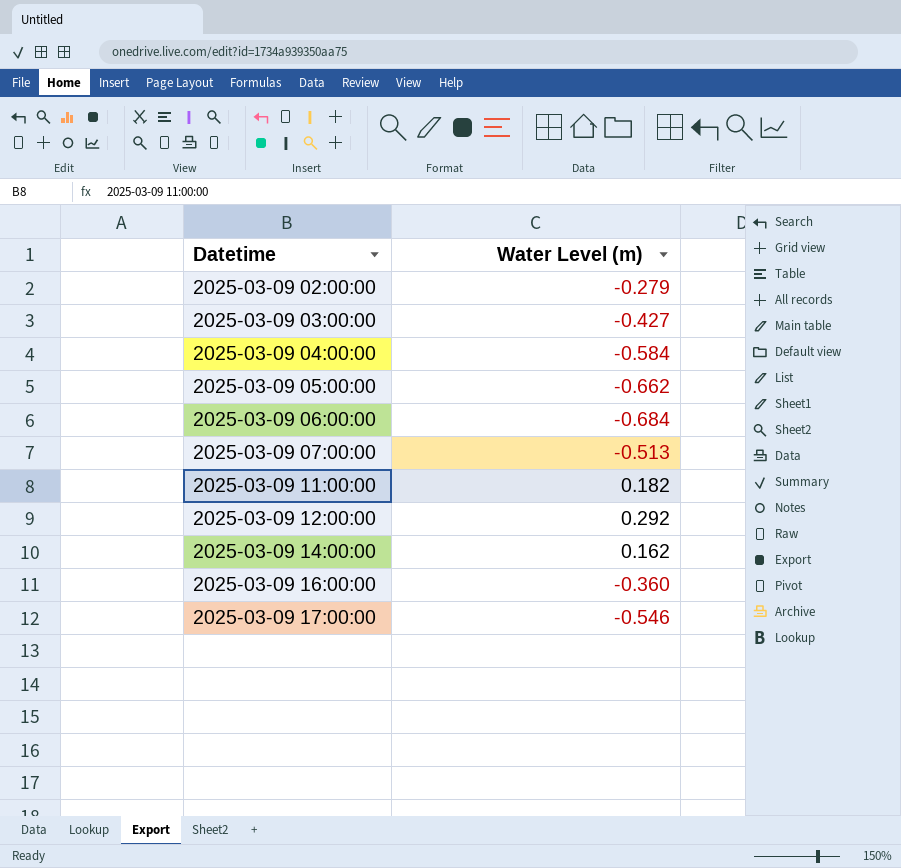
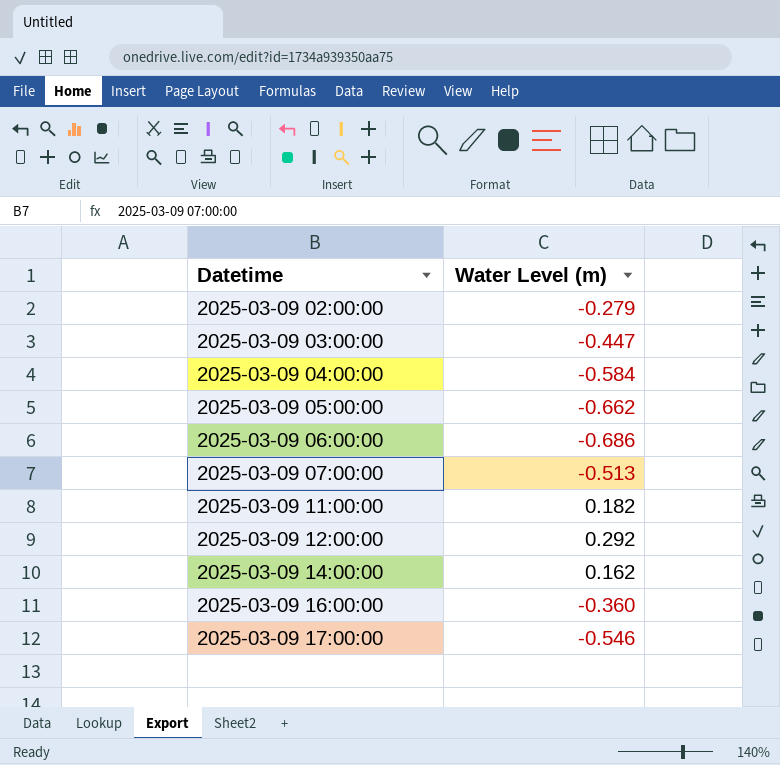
2025-03-09 03:00:00 | Water Level (m): -0.427 -> -0.447
2025-03-09 06:00:00 | Water Level (m): -0.684 -> -0.686

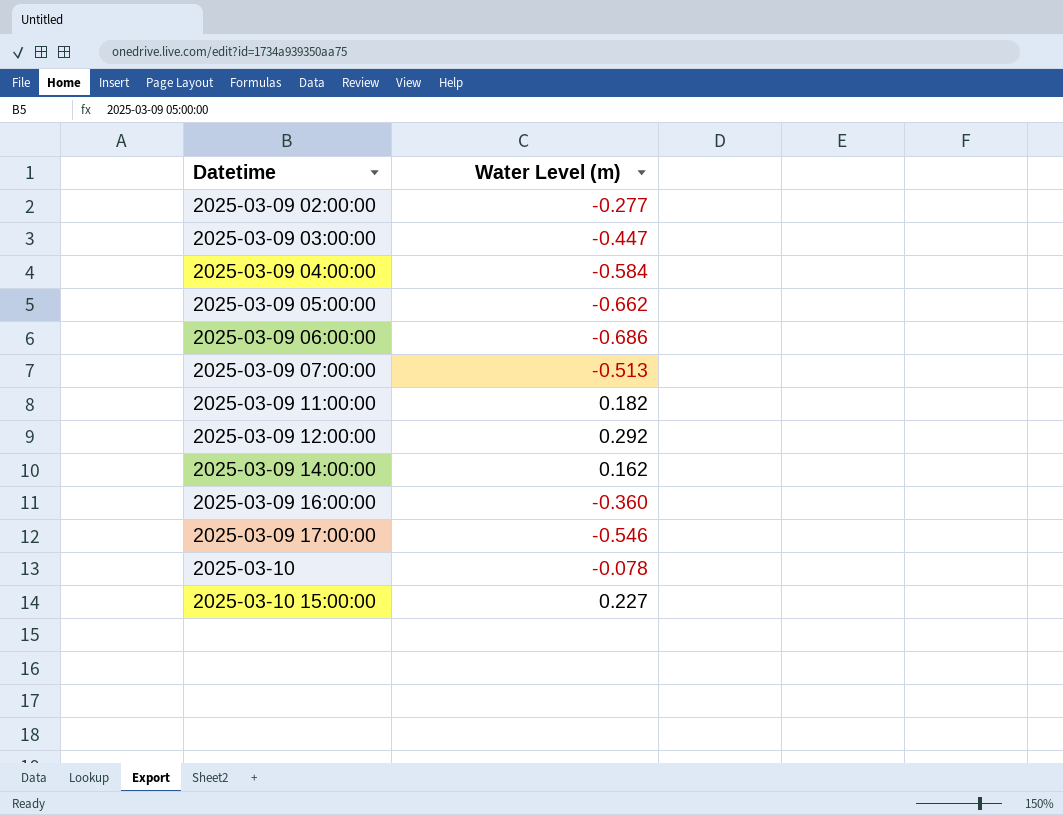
2025-03-09 02:00:00 | Water Level (m): -0.279 -> -0.277
row 2025-03-10: none -> -0.078
row 2025-03-10 15:00:00: none -> 0.227

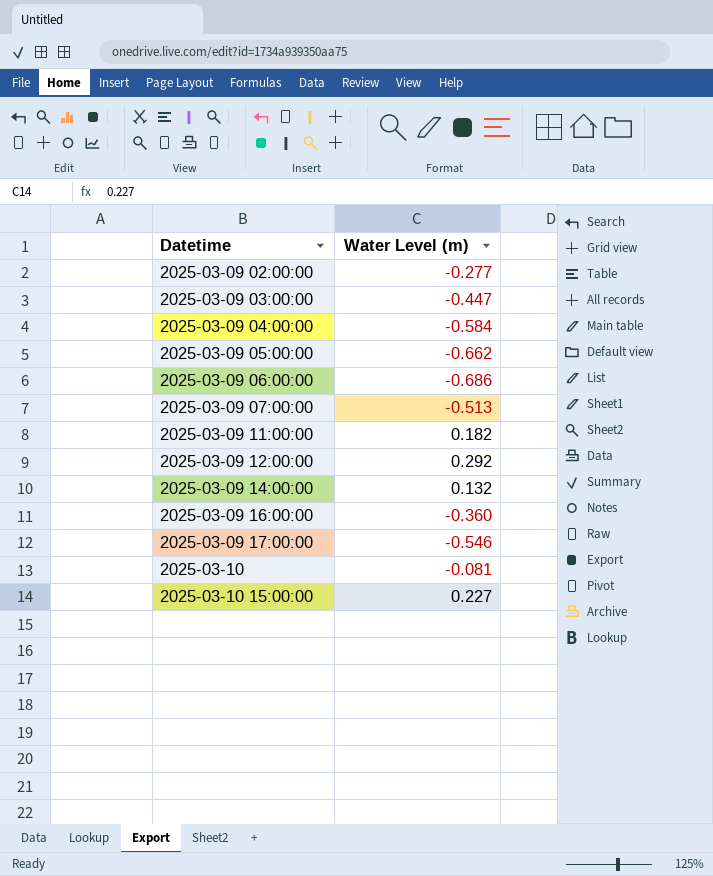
2025-03-09 14:00:00 | Water Level (m): 0.162 -> 0.132
2025-03-10 | Water Level (m): -0.078 -> -0.081

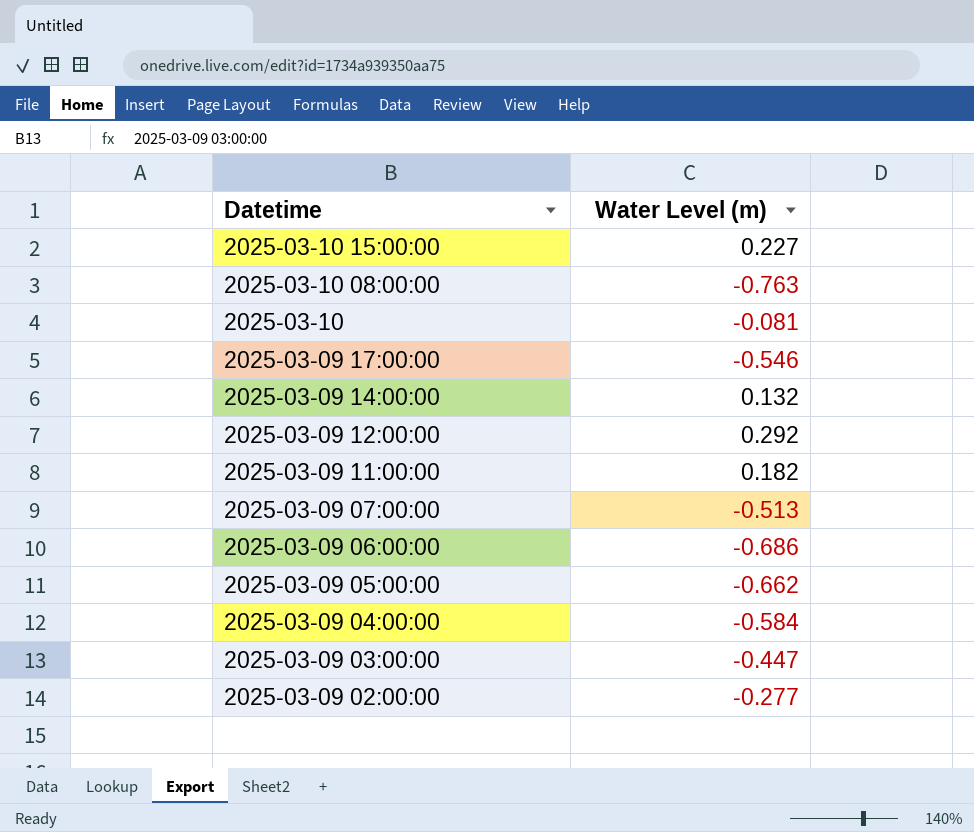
row order: Datetime ascending -> Datetime descending
row 2025-03-09 16:00:00: -0.360 -> none
row 2025-03-10 08:00:00: none -> -0.763

